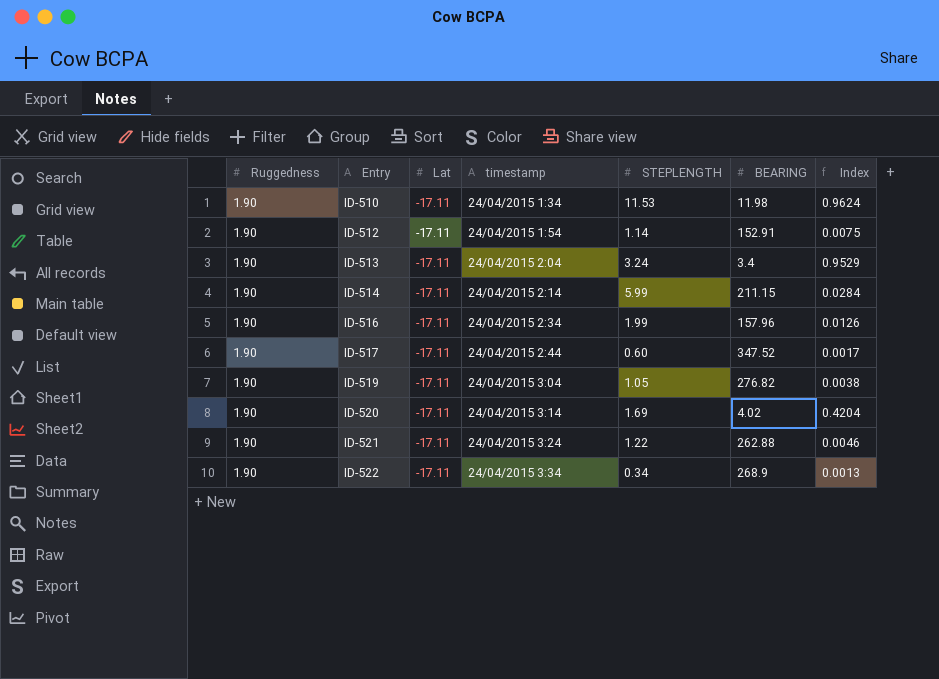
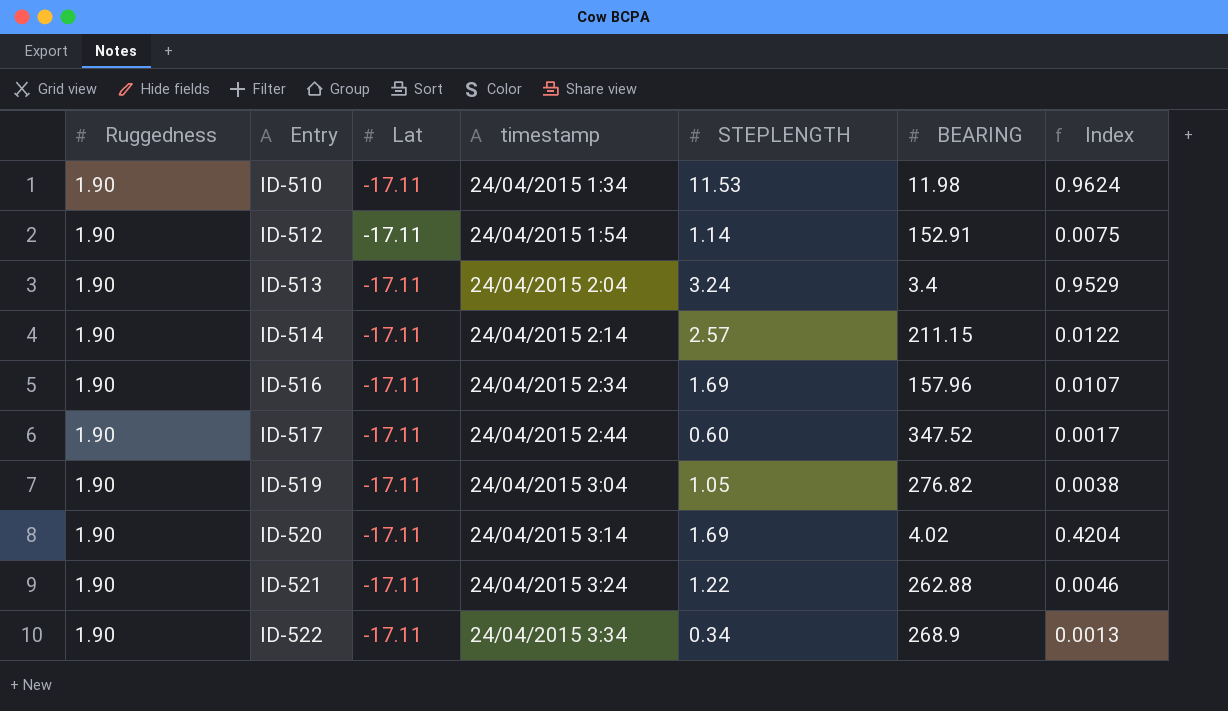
ID-514 | STEPLENGTH: 5.99 -> 2.57
ID-514 | Index: 0.0284 -> 0.0122
ID-516 | STEPLENGTH: 1.99 -> 1.69
ID-516 | Index: 0.0126 -> 0.0107

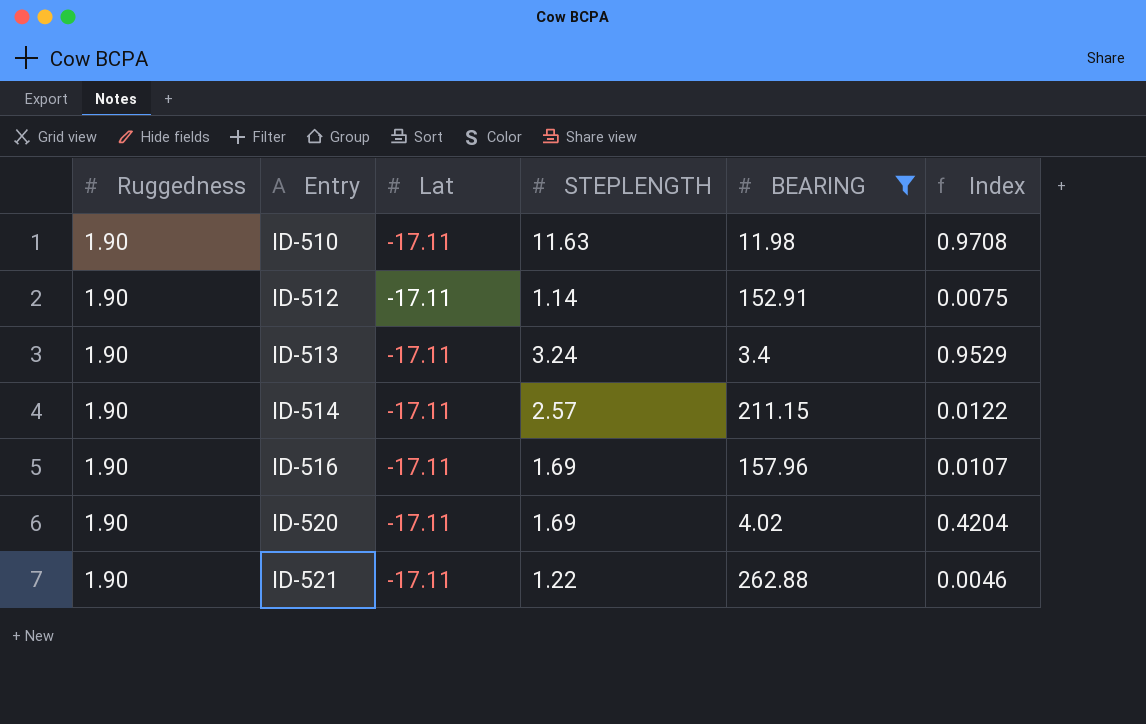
filter: none -> BEARING <= 262.88
column timestamp | position: 4 -> none
ID-510 | STEPLENGTH: 11.53 -> 11.63
ID-510 | Index: 0.9624 -> 0.9708

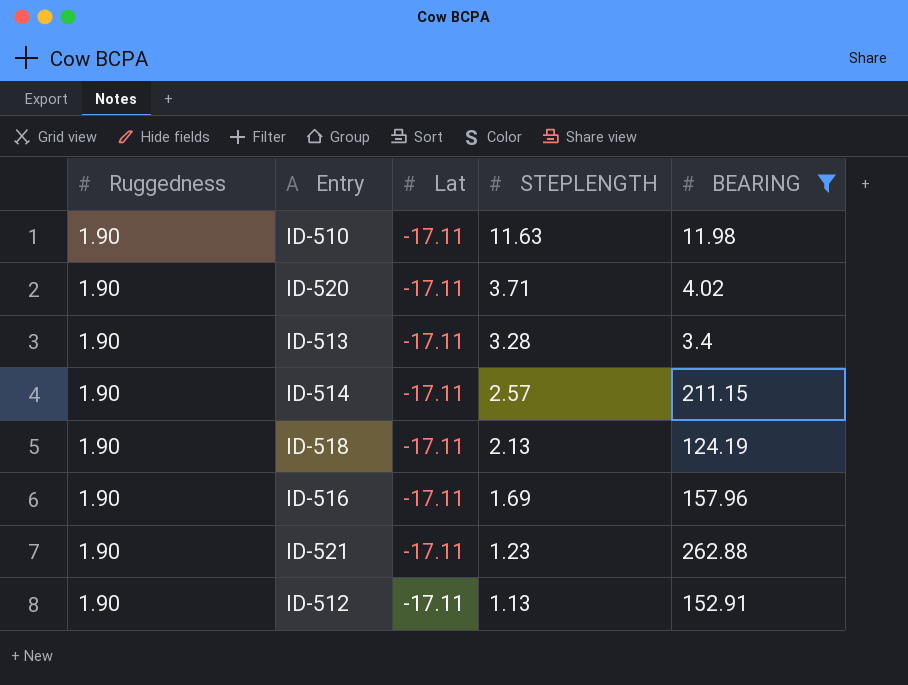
row order: Entry ascending -> STEPLENGTH descending
column Index | formula: [STEPLENGTH] / [BEARING] -> none
ID-520 | STEPLENGTH: 1.69 -> 3.71
ID-513 | STEPLENGTH: 3.24 -> 3.28
row ID-518: none -> 1.90 | -17.11 | 2.13 | 124.19
ID-521 | STEPLENGTH: 1.22 -> 1.23
ID-512 | STEPLENGTH: 1.14 -> 1.13

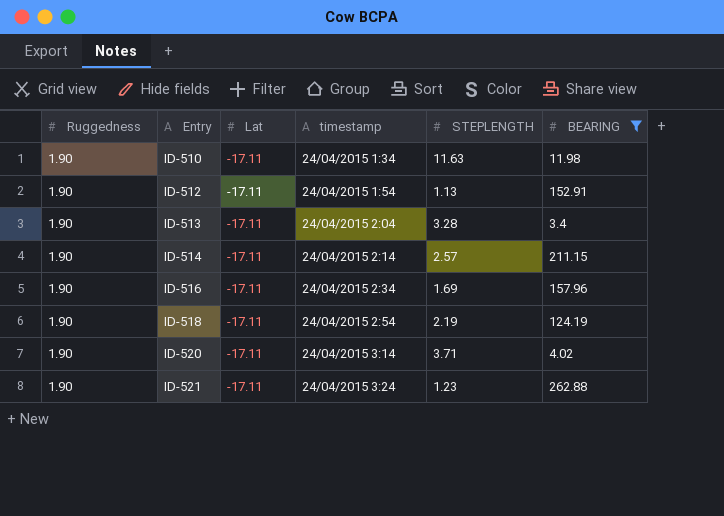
row order: STEPLENGTH descending -> Entry ascending
column timestamp | position: none -> 4
ID-518 | STEPLENGTH: 2.13 -> 2.19

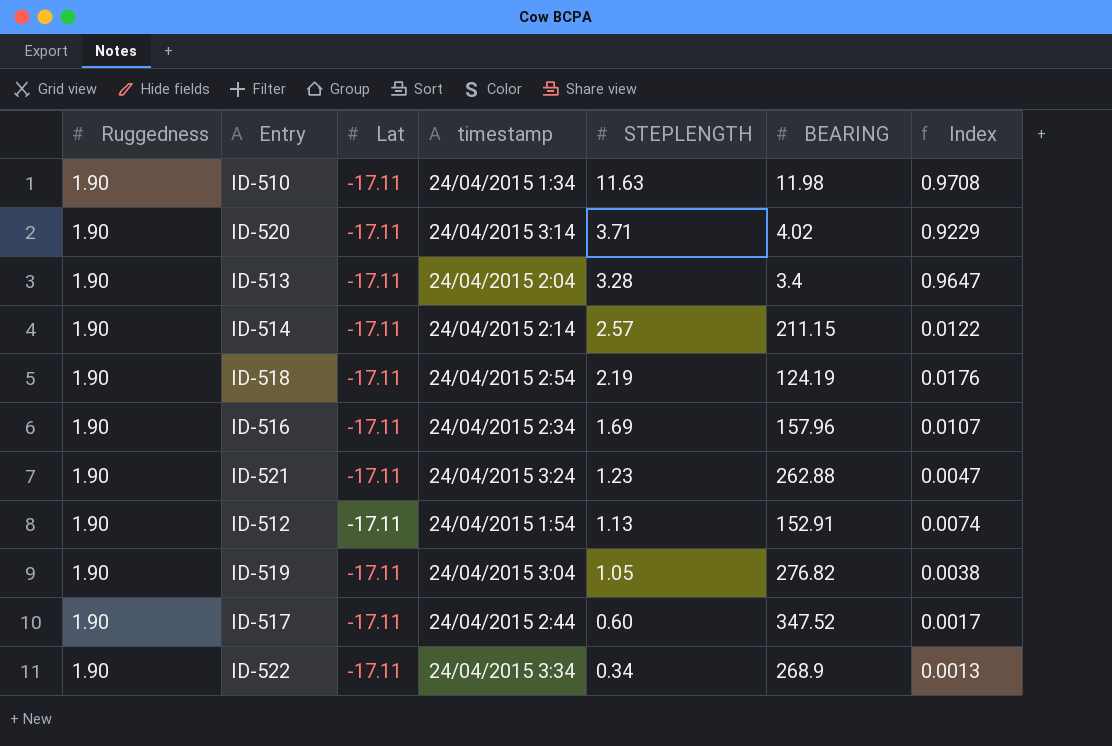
filter: BEARING <= 262.88 -> none
row order: Entry ascending -> STEPLENGTH descending
column Index | formula: none -> [STEPLENGTH] / [BEARING]

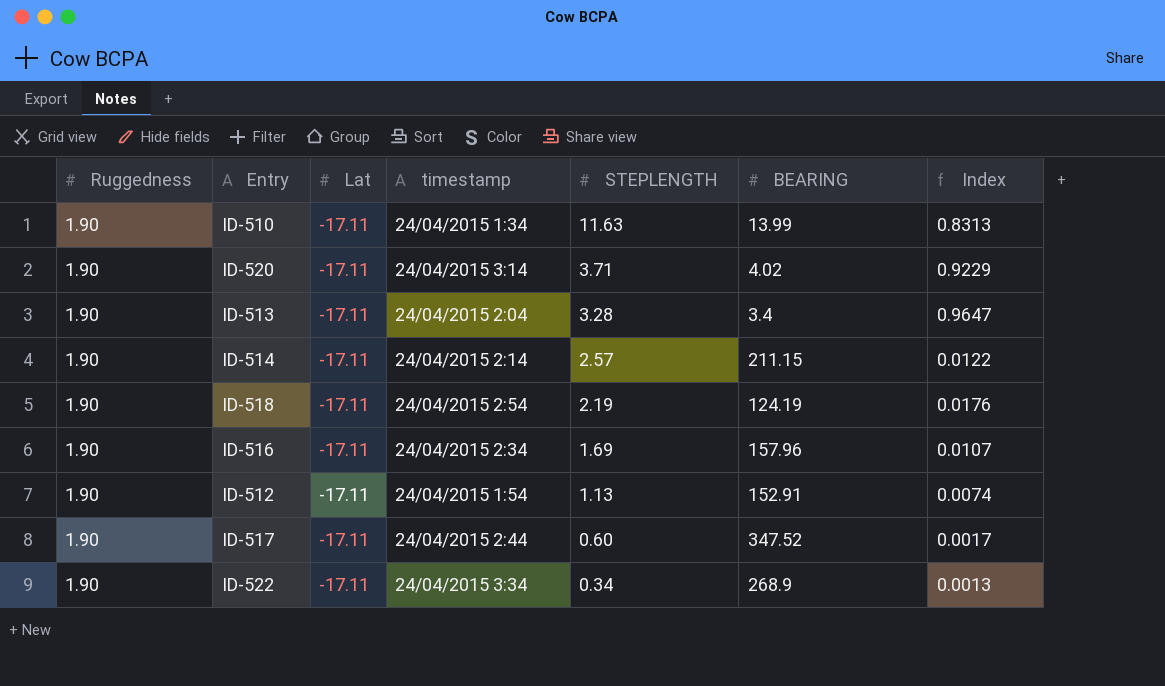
row ID-521: 1.90 | -17.11 | 24/04/2015 3:24 | 1.23 | 262.88 | 0.0047 -> none
row ID-519: 1.90 | -17.11 | 24/04/2015 3:04 | 1.05 | 276.82 | 0.0038 -> none
ID-510 | BEARING: 11.98 -> 13.99
ID-510 | Index: 0.9708 -> 0.8313

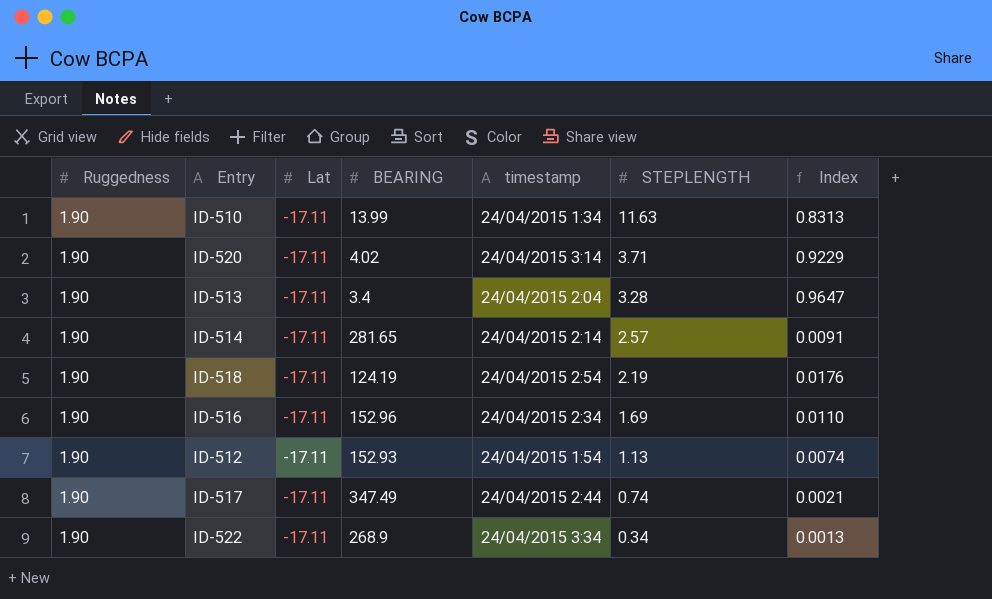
column BEARING | position: 6 -> 4
ID-514 | BEARING: 211.15 -> 281.65
ID-514 | Index: 0.0122 -> 0.0091
ID-516 | BEARING: 157.96 -> 152.96
ID-516 | Index: 0.0107 -> 0.0110
ID-512 | BEARING: 152.91 -> 152.93
ID-517 | BEARING: 347.52 -> 347.49
ID-517 | STEPLENGTH: 0.60 -> 0.74
ID-517 | Index: 0.0017 -> 0.0021

